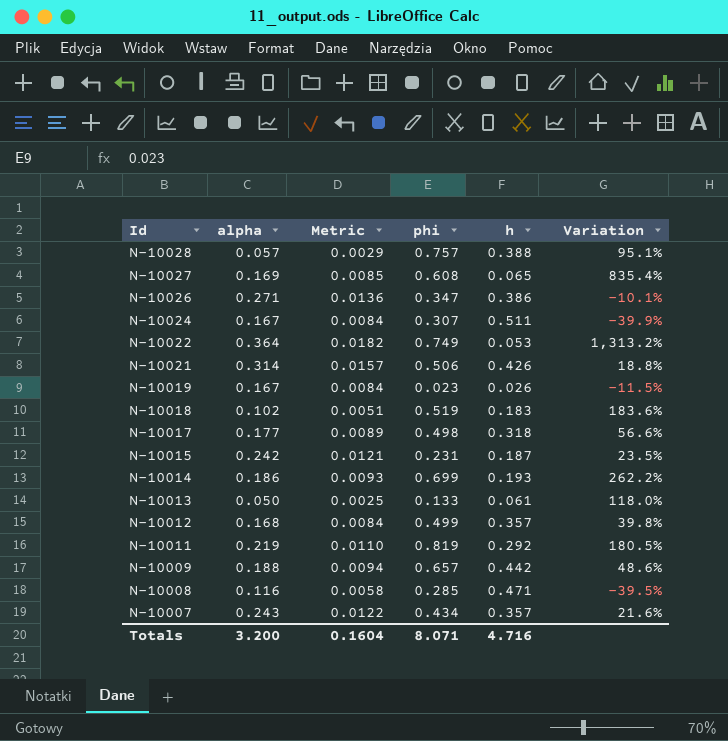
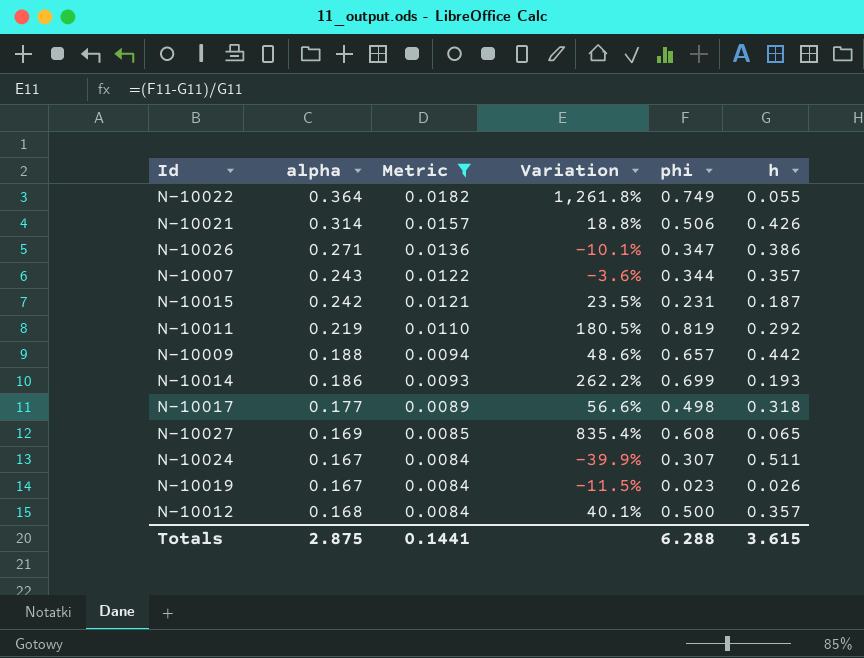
filter: none -> Metric >= 0.0084
row order: Id descending -> Metric descending
column Variation | position: 6 -> 4
N-10022 | Variation: 1,313.2% -> 1,261.8%
N-10022 | h: 0.053 -> 0.055
N-10007 | Variation: 21.6% -> -3.6%
N-10007 | phi: 0.434 -> 0.344
N-10012 | Variation: 39.8% -> 40.1%
N-10012 | phi: 0.499 -> 0.500
Totals | alpha: 3.200 -> 2.875
Totals | Metric: 0.1604 -> 0.1441
Totals | phi: 8.071 -> 6.288
Totals | h: 4.716 -> 3.615

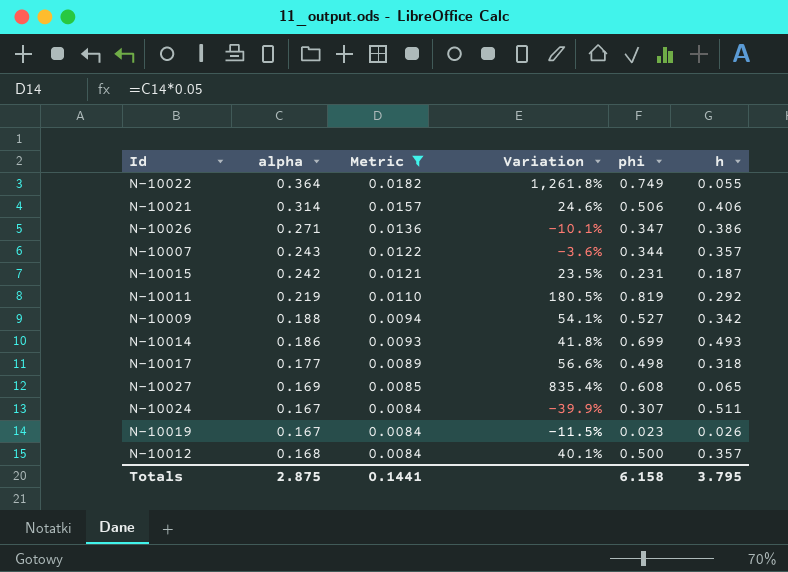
N-10021 | Variation: 18.8% -> 24.6%
N-10021 | h: 0.426 -> 0.406
N-10009 | Variation: 48.6% -> 54.1%
N-10009 | phi: 0.657 -> 0.527
N-10009 | h: 0.442 -> 0.342
N-10014 | Variation: 262.2% -> 41.8%
N-10014 | h: 0.193 -> 0.493
Totals | phi: 6.288 -> 6.158
Totals | h: 3.615 -> 3.795

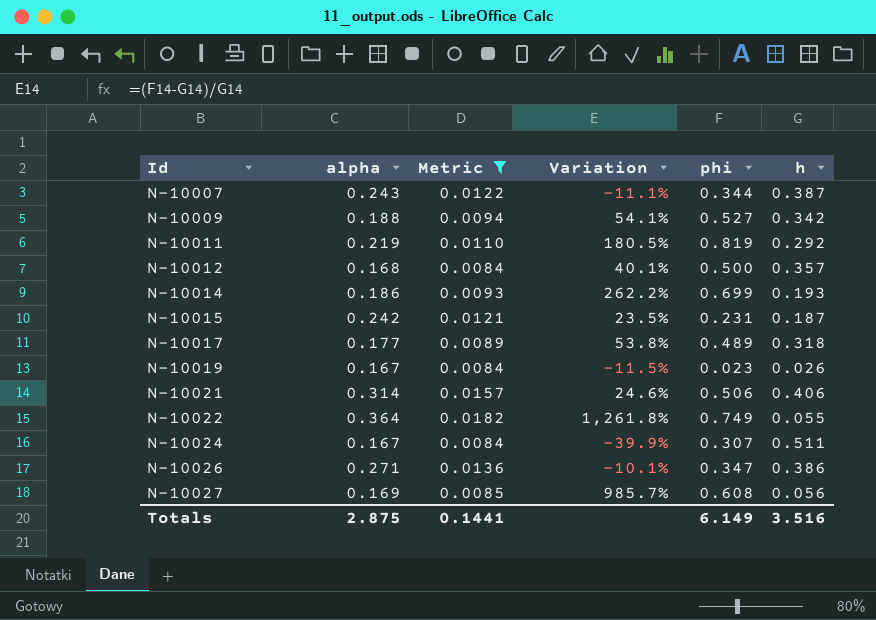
row order: Metric descending -> Id ascending
N-10007 | Variation: -3.6% -> -11.1%
N-10007 | h: 0.357 -> 0.387
N-10014 | Variation: 41.8% -> 262.2%
N-10014 | h: 0.493 -> 0.193
N-10017 | Variation: 56.6% -> 53.8%
N-10017 | phi: 0.498 -> 0.489
N-10027 | Variation: 835.4% -> 985.7%
N-10027 | h: 0.065 -> 0.056
Totals | phi: 6.158 -> 6.149
Totals | h: 3.795 -> 3.516

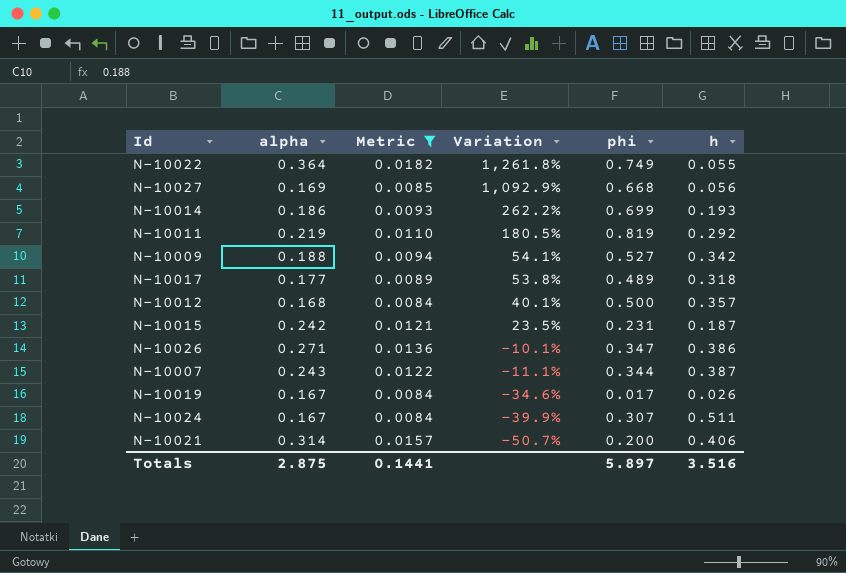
row order: Id ascending -> Variation descending
N-10027 | Variation: 985.7% -> 1,092.9%
N-10027 | phi: 0.608 -> 0.668
N-10019 | Variation: -11.5% -> -34.6%
N-10019 | phi: 0.023 -> 0.017
N-10021 | Variation: 24.6% -> -50.7%
N-10021 | phi: 0.506 -> 0.200
Totals | phi: 6.149 -> 5.897

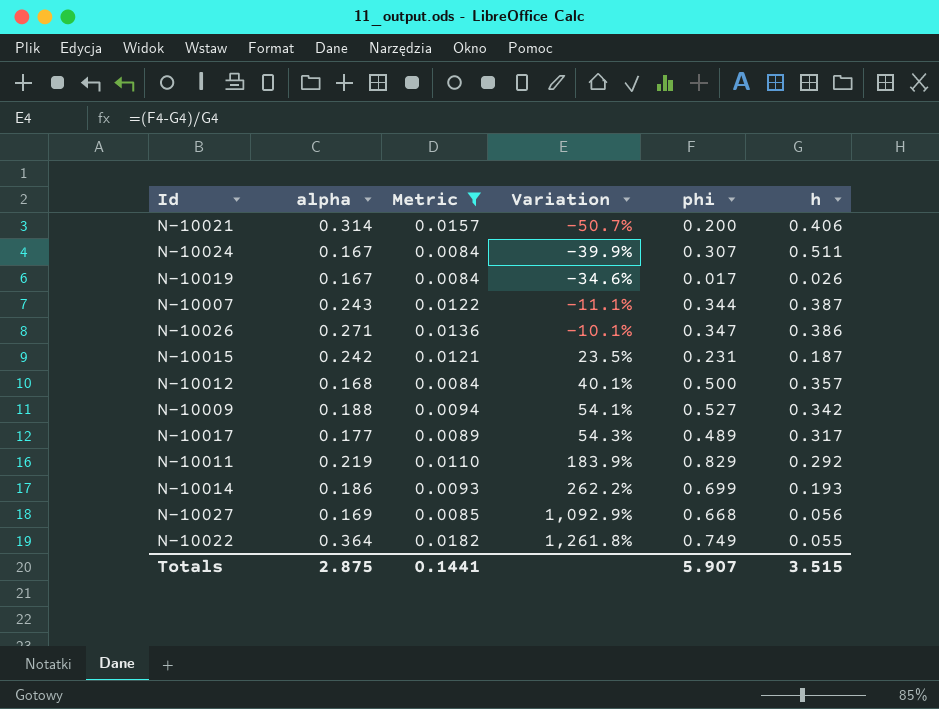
row order: Variation descending -> Variation ascending
N-10017 | Variation: 53.8% -> 54.3%
N-10017 | h: 0.318 -> 0.317
N-10011 | Variation: 180.5% -> 183.9%
N-10011 | phi: 0.819 -> 0.829
Totals | phi: 5.897 -> 5.907
Totals | h: 3.516 -> 3.515

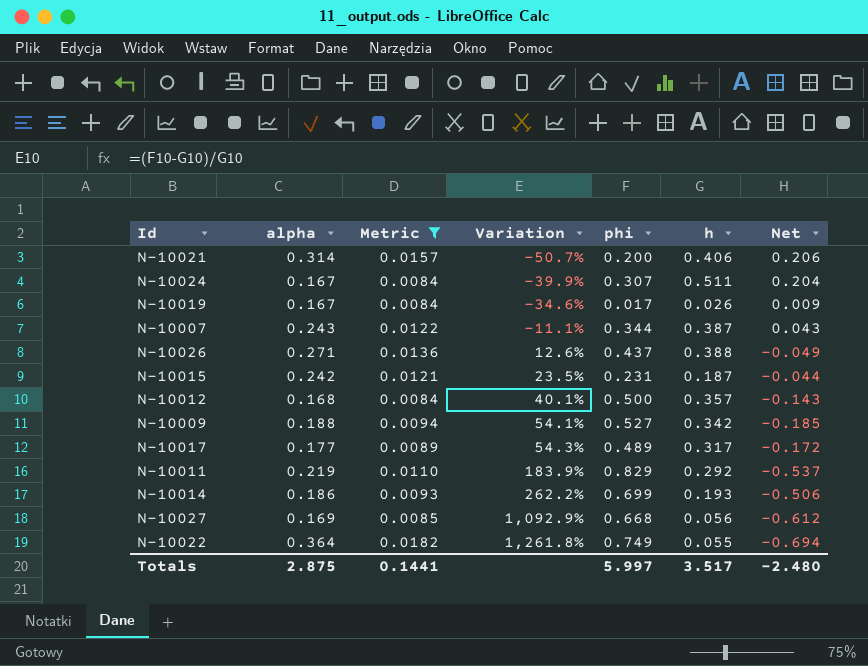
column Net | formula: none -> [h] - [phi]
N-10026 | Variation: -10.1% -> 12.6%
N-10026 | phi: 0.347 -> 0.437
N-10026 | h: 0.386 -> 0.388
Totals | phi: 5.907 -> 5.997
Totals | h: 3.515 -> 3.517

